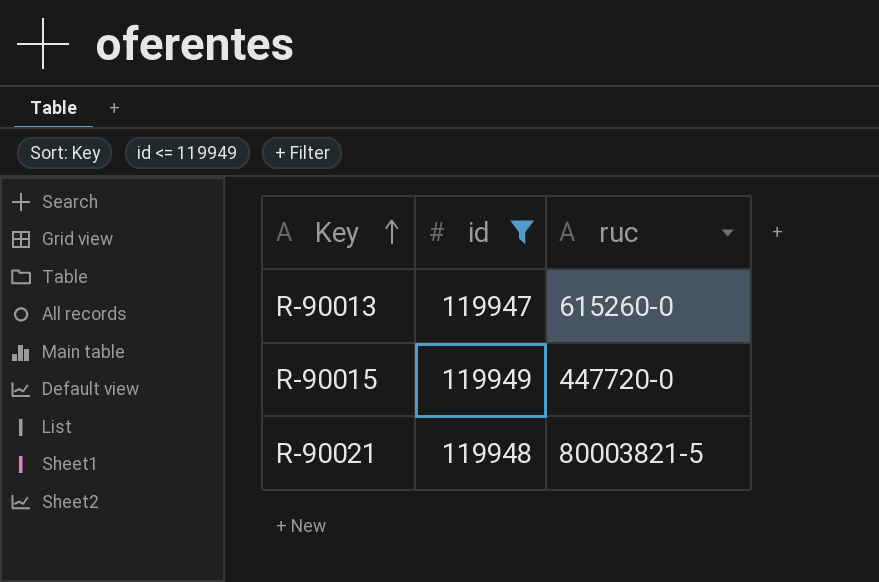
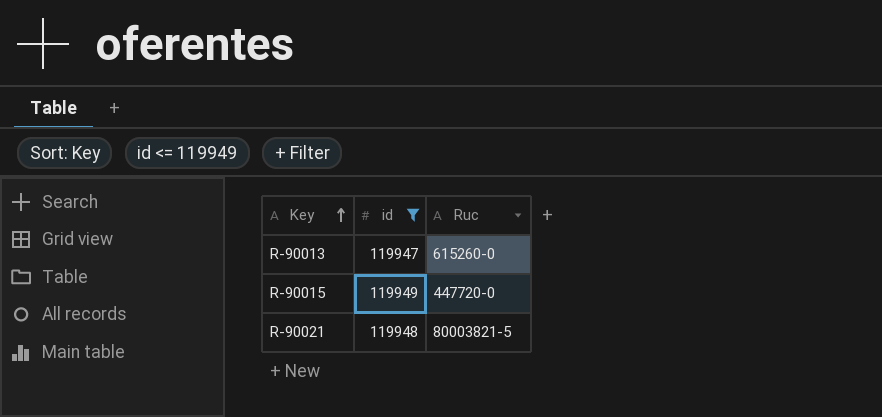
column name: ruc -> Ruc

